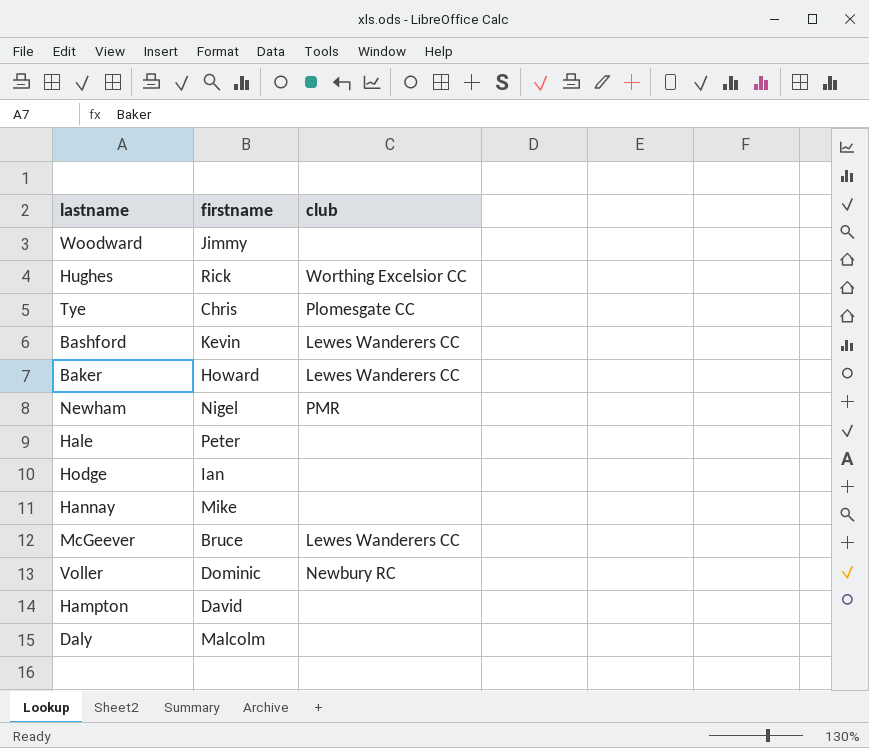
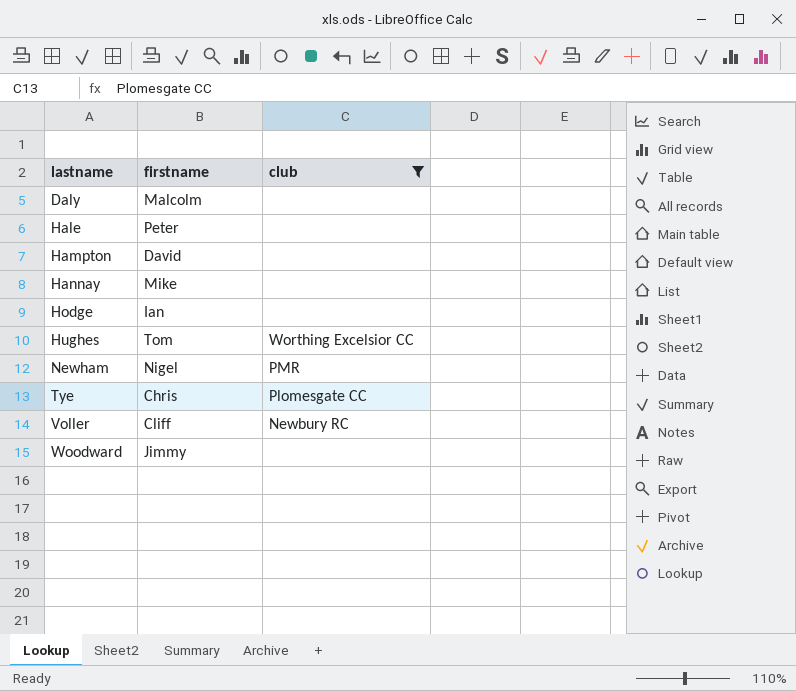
filter: none -> club != Lewes Wanderers CC
row order: none -> lastname ascending
Hughes | firstname: Rick -> Tom
Voller | firstname: Dominic -> Cliff

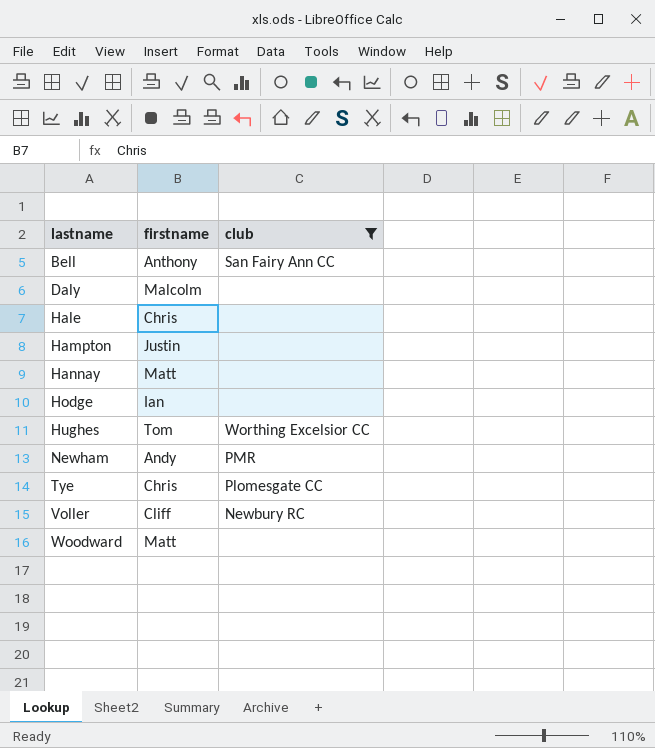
row Bell: none -> Anthony | San Fairy Ann CC
Hale | firstname: Peter -> Chris
Hampton | firstname: David -> Justin
Hannay | firstname: Mike -> Matt
Newham | firstname: Nigel -> Andy
Woodward | firstname: Jimmy -> Matt

